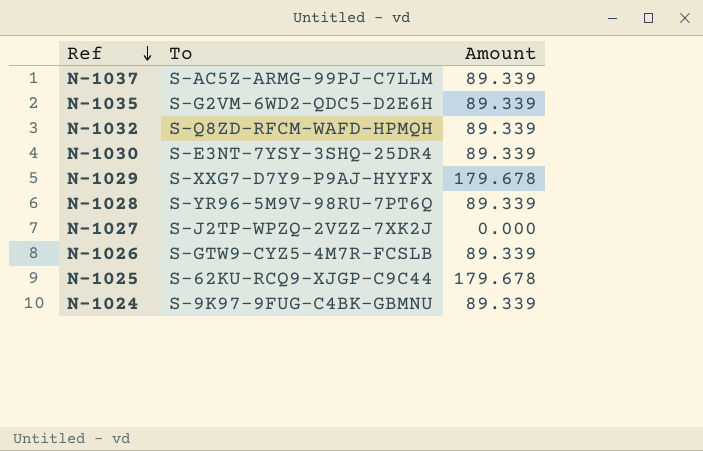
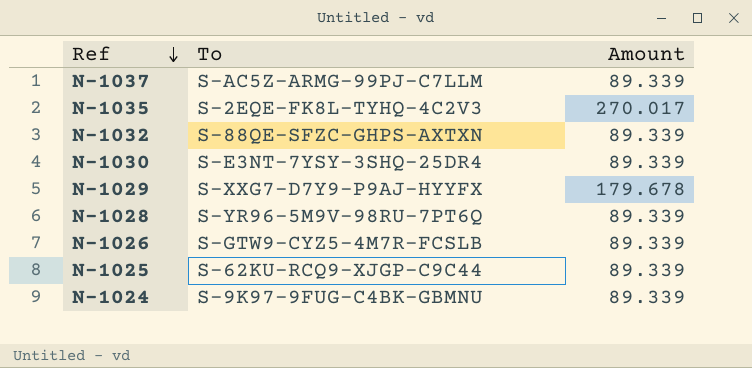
row N-1027: S-J2TP-WPZQ-2VZZ-7XK2J | 0.000 -> none
N-1035 | To: S-G2VM-6WD2-QDC5-D2E6H -> S-2EQE-FK8L-TYHQ-4C2V3
N-1035 | Amount: 89.339 -> 270.017
N-1032 | To: S-Q8ZD-RFCM-WAFD-HPMQH -> S-88QE-SFZC-GHPS-AXTXN
N-1025 | Amount: 179.678 -> 89.339

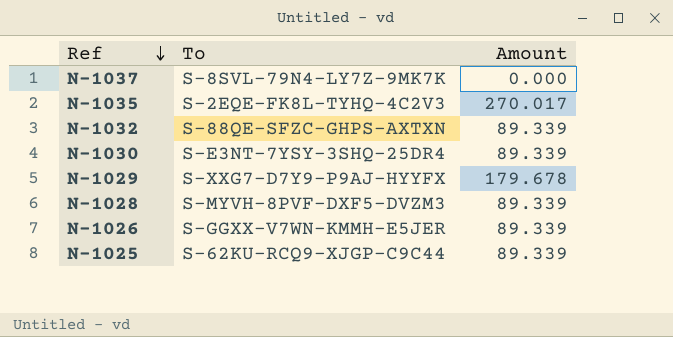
row N-1024: S-9K97-9FUG-C4BK-GBMNU | 89.339 -> none
N-1037 | To: S-AC5Z-ARMG-99PJ-C7LLM -> S-8SVL-79N4-LY7Z-9MK7K
N-1037 | Amount: 89.339 -> 0.000
N-1028 | To: S-YR96-5M9V-98RU-7PT6Q -> S-MYVH-8PVF-DXF5-DVZM3
N-1026 | To: S-GTW9-CYZ5-4M7R-FCSLB -> S-GGXX-V7WN-KMMH-E5JER

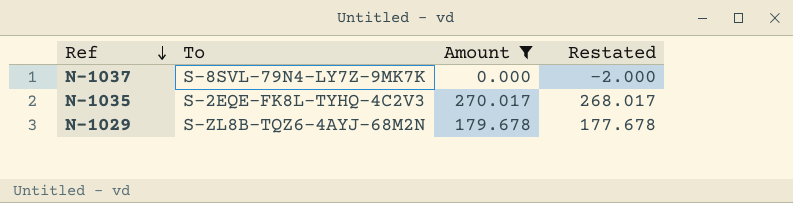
filter: none -> Amount != 89.339
column Restated | formula: none -> [Amount] - 2
N-1029 | To: S-XXG7-D7Y9-P9AJ-HYYFX -> S-ZL8B-TQZ6-4AYJ-68M2N

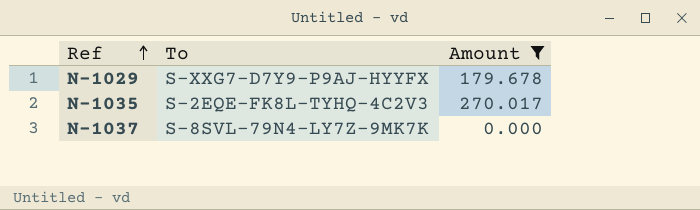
row order: Ref descending -> Ref ascending
column Restated | formula: [Amount] - 2 -> none
N-1029 | To: S-ZL8B-TQZ6-4AYJ-68M2N -> S-XXG7-D7Y9-P9AJ-HYYFX

